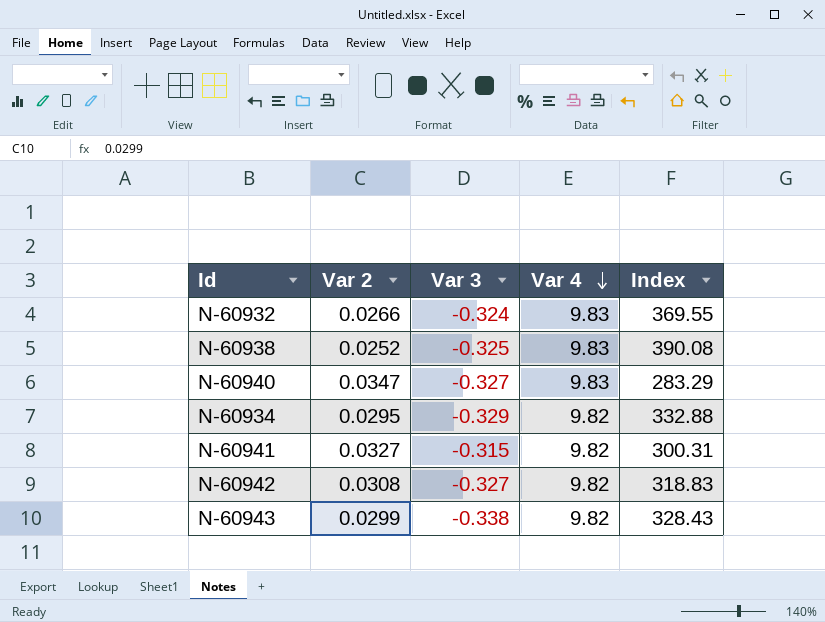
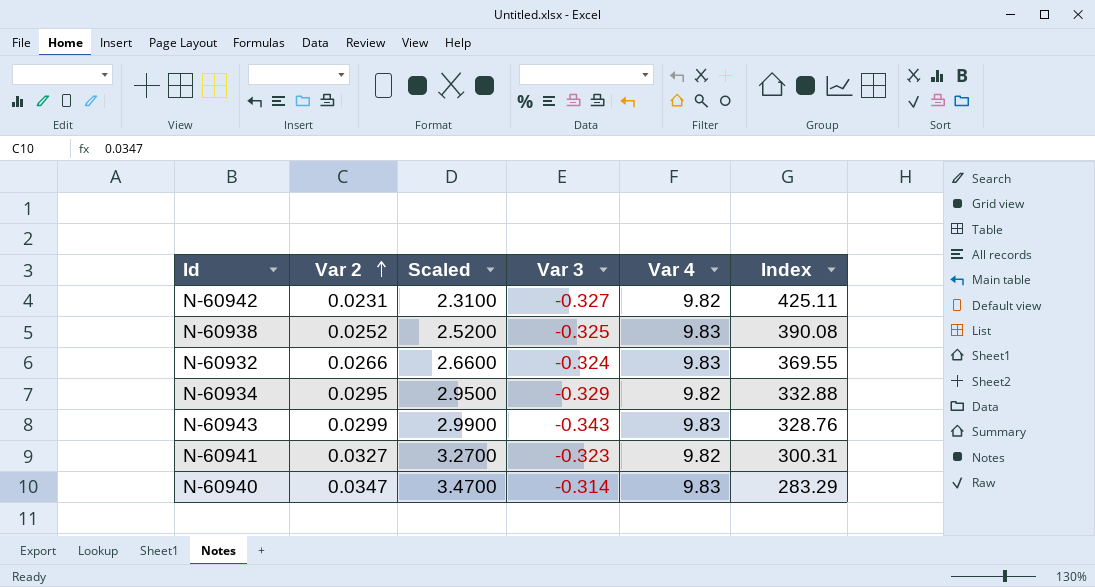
row order: Var 4 descending -> Var 2 ascending
column Scaled | formula: none -> [Var 2] * 100
N-60942 | Var 2: 0.0308 -> 0.0231
N-60942 | Index: 318.83 -> 425.11
N-60943 | Var 3: -0.338 -> -0.343
N-60943 | Var 4: 9.82 -> 9.83
N-60943 | Index: 328.43 -> 328.76
N-60941 | Var 3: -0.315 -> -0.323
N-60940 | Var 3: -0.327 -> -0.314

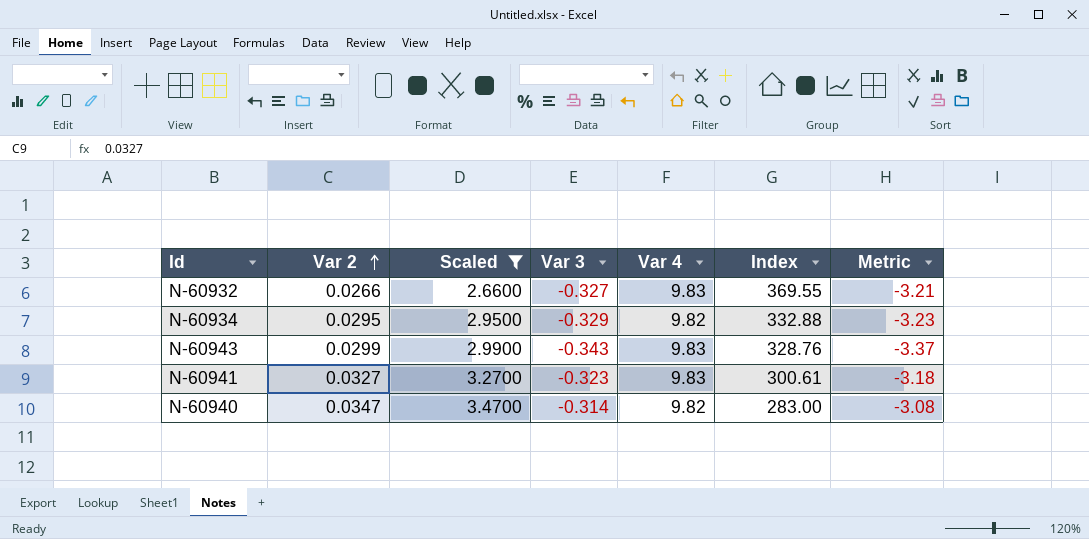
filter: none -> Scaled >= 2.6600
column Metric | formula: none -> [Var 3] * [Var 4]
N-60932 | Var 3: -0.324 -> -0.327
N-60941 | Var 4: 9.82 -> 9.83
N-60941 | Index: 300.31 -> 300.61
N-60940 | Var 4: 9.83 -> 9.82
N-60940 | Index: 283.29 -> 283.00

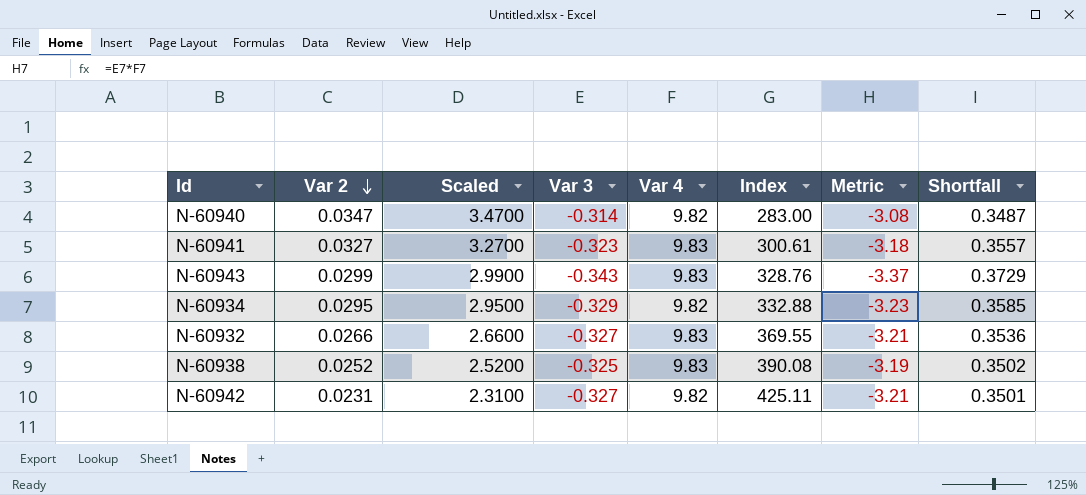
filter: Scaled >= 2.6600 -> none
row order: Var 2 ascending -> Var 2 descending
column Shortfall | formula: none -> [Var 2] - [Var 3]

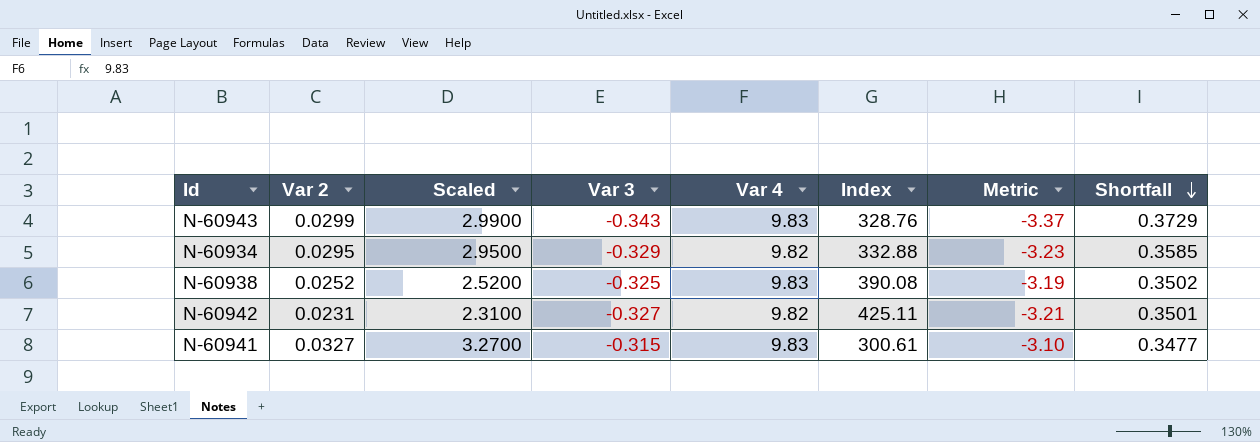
row order: Var 2 descending -> Shortfall descending
row N-60940: 0.0347 | 3.4700 | -0.314 | 9.82 | 283.00 | -3.08 | 0.3487 -> none
row N-60932: 0.0266 | 2.6600 | -0.327 | 9.83 | 369.55 | -3.21 | 0.3536 -> none
N-60941 | Var 3: -0.323 -> -0.315
N-60941 | Metric: -3.18 -> -3.10
N-60941 | Shortfall: 0.3557 -> 0.3477

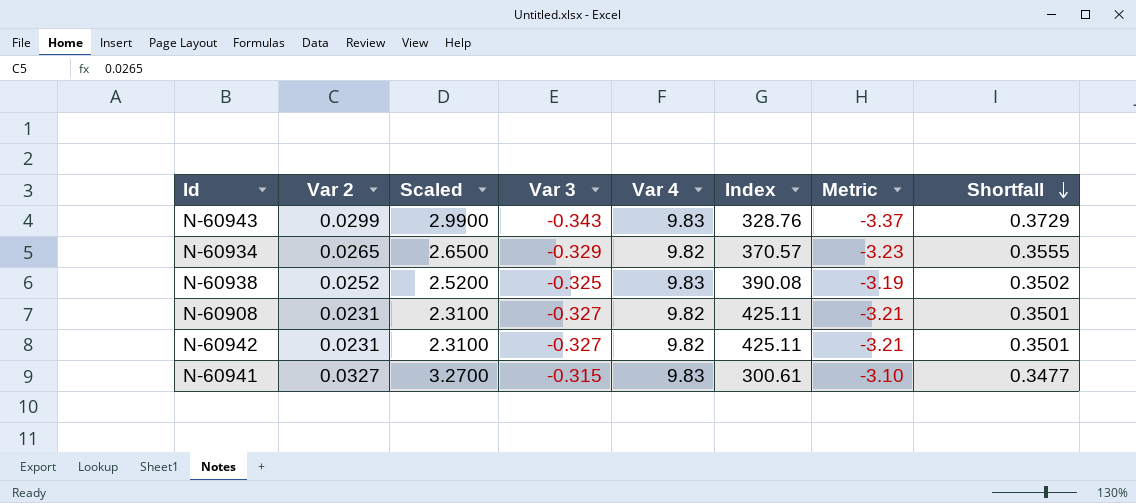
N-60934 | Var 2: 0.0295 -> 0.0265
N-60934 | Scaled: 2.9500 -> 2.6500
N-60934 | Index: 332.88 -> 370.57
N-60934 | Shortfall: 0.3585 -> 0.3555
row N-60908: none -> 0.0231 | 2.3100 | -0.327 | 9.82 | 425.11 | -3.21 | 0.3501

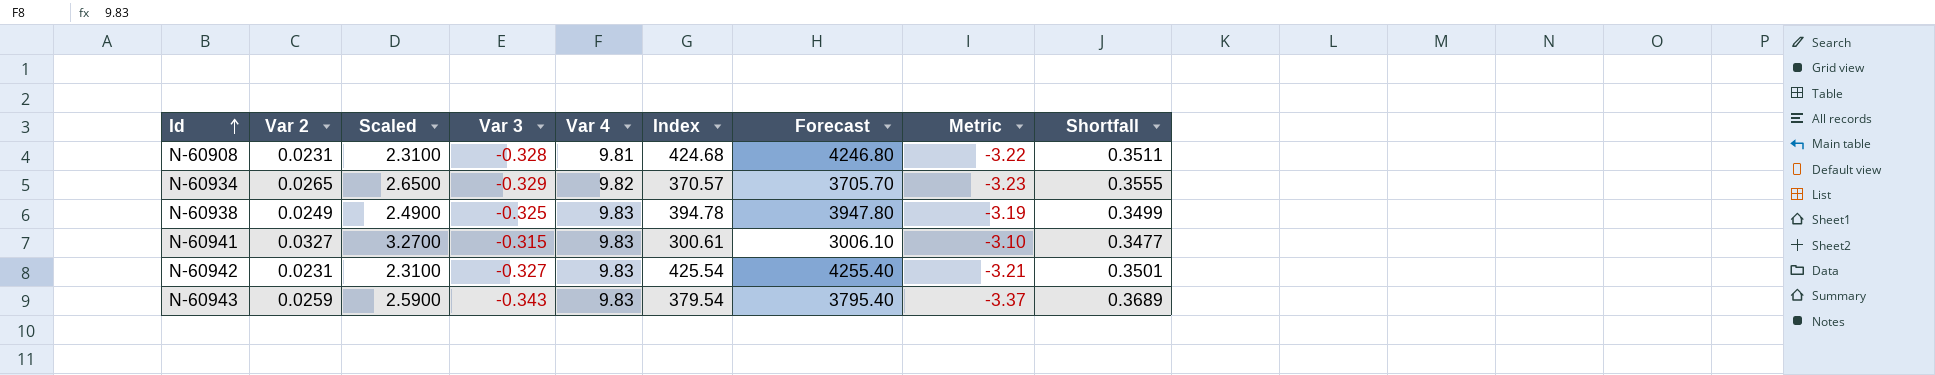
row order: Shortfall descending -> Id ascending
column Forecast | formula: none -> [Index] * 10
N-60908 | Var 3: -0.327 -> -0.328
N-60908 | Var 4: 9.82 -> 9.81
N-60908 | Index: 425.11 -> 424.68
N-60908 | Metric: -3.21 -> -3.22
N-60908 | Shortfall: 0.3501 -> 0.3511
N-60938 | Var 2: 0.0252 -> 0.0249
N-60938 | Scaled: 2.5200 -> 2.4900
N-60938 | Index: 390.08 -> 394.78
N-60938 | Shortfall: 0.3502 -> 0.3499
N-60942 | Var 4: 9.82 -> 9.83
N-60942 | Index: 425.11 -> 425.54
N-60943 | Var 2: 0.0299 -> 0.0259
N-60943 | Scaled: 2.9900 -> 2.5900
N-60943 | Index: 328.76 -> 379.54
N-60943 | Shortfall: 0.3729 -> 0.3689

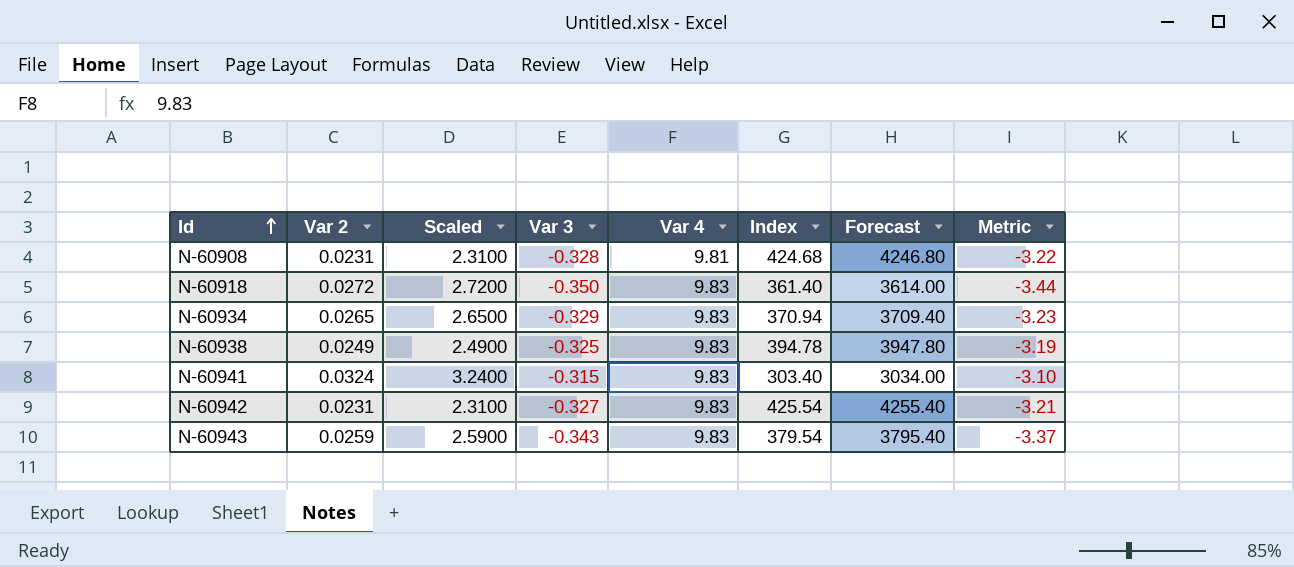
column Shortfall | formula: [Var 2] - [Var 3] -> none
row N-60918: none -> 0.0272 | 2.7200 | -0.350 | 9.83 | 361.40 | 3614.00 | -3.44
N-60934 | Var 4: 9.82 -> 9.83
N-60934 | Index: 370.57 -> 370.94
N-60934 | Forecast: 3705.70 -> 3709.40
N-60941 | Var 2: 0.0327 -> 0.0324
N-60941 | Scaled: 3.2700 -> 3.2400
N-60941 | Index: 300.61 -> 303.40
N-60941 | Forecast: 3006.10 -> 3034.00

